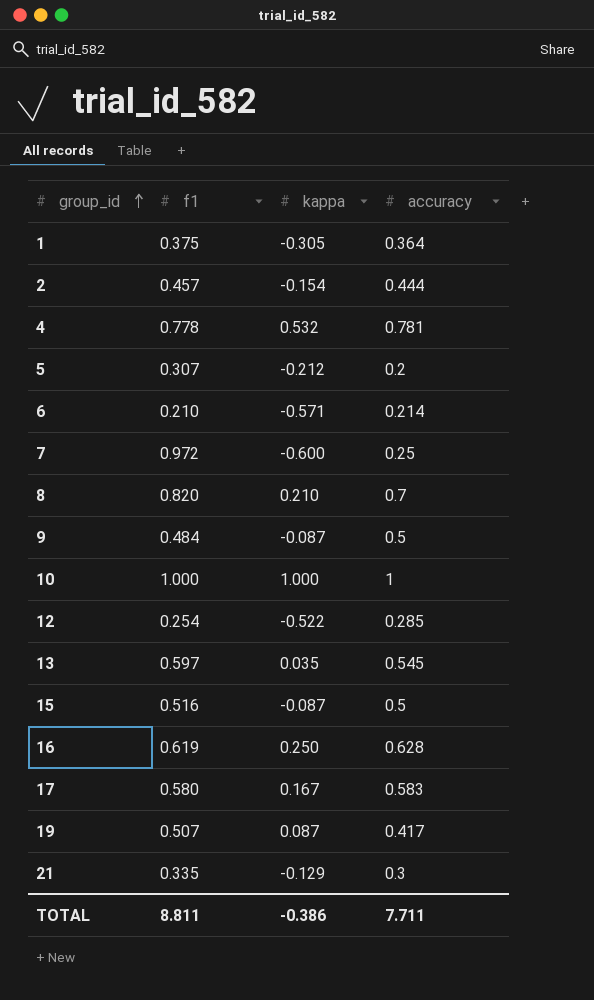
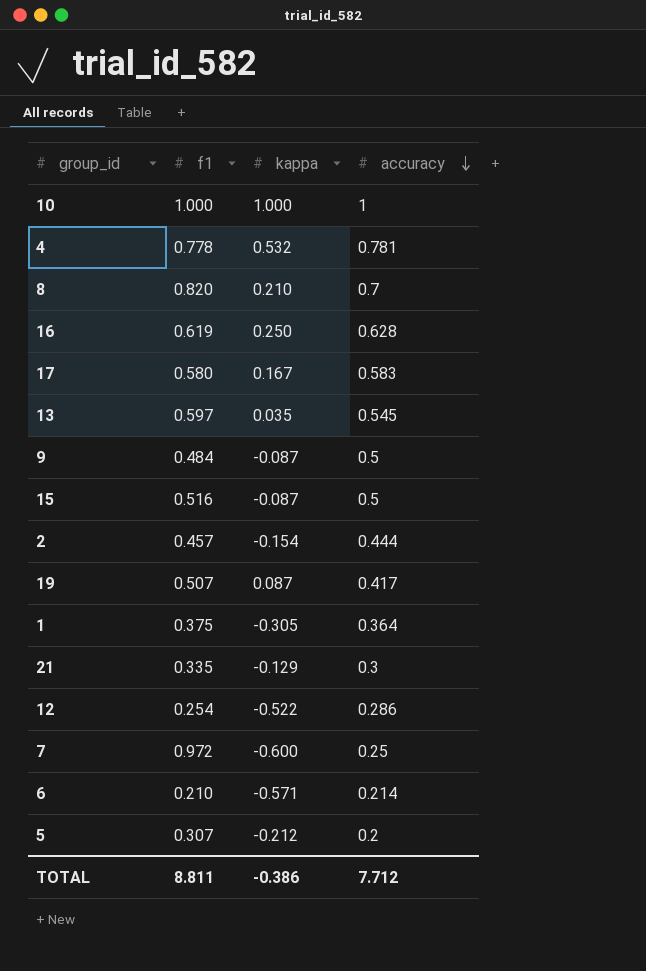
row order: group_id ascending -> accuracy descending
12 | accuracy: 0.285 -> 0.286
TOTAL | accuracy: 7.711 -> 7.712

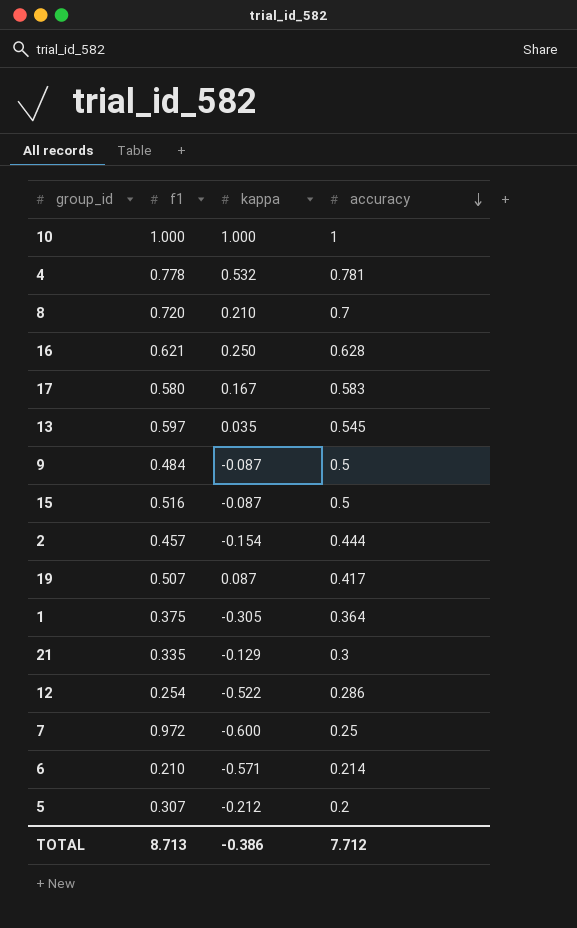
8 | f1: 0.820 -> 0.720
16 | f1: 0.619 -> 0.621
TOTAL | f1: 8.811 -> 8.713

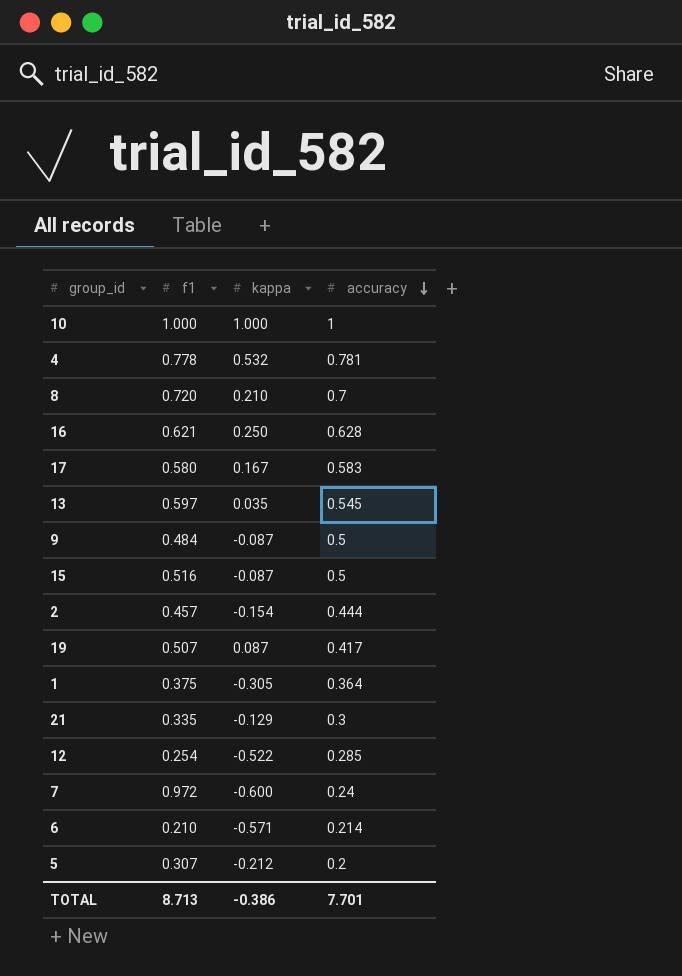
12 | accuracy: 0.286 -> 0.285
7 | accuracy: 0.25 -> 0.24
TOTAL | accuracy: 7.712 -> 7.701

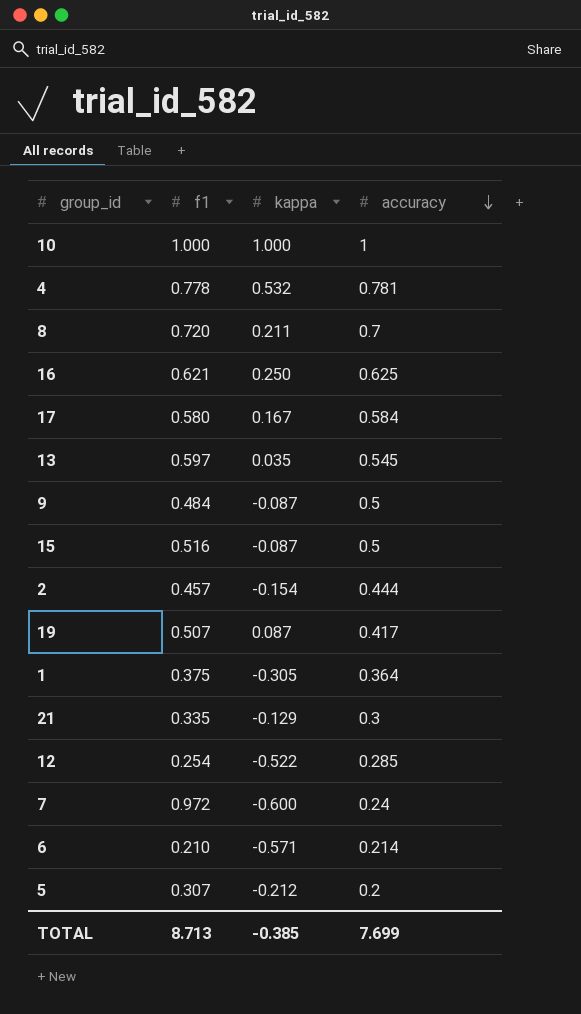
8 | kappa: 0.210 -> 0.211
16 | accuracy: 0.628 -> 0.625
17 | accuracy: 0.583 -> 0.584
TOTAL | kappa: -0.386 -> -0.385
TOTAL | accuracy: 7.701 -> 7.699

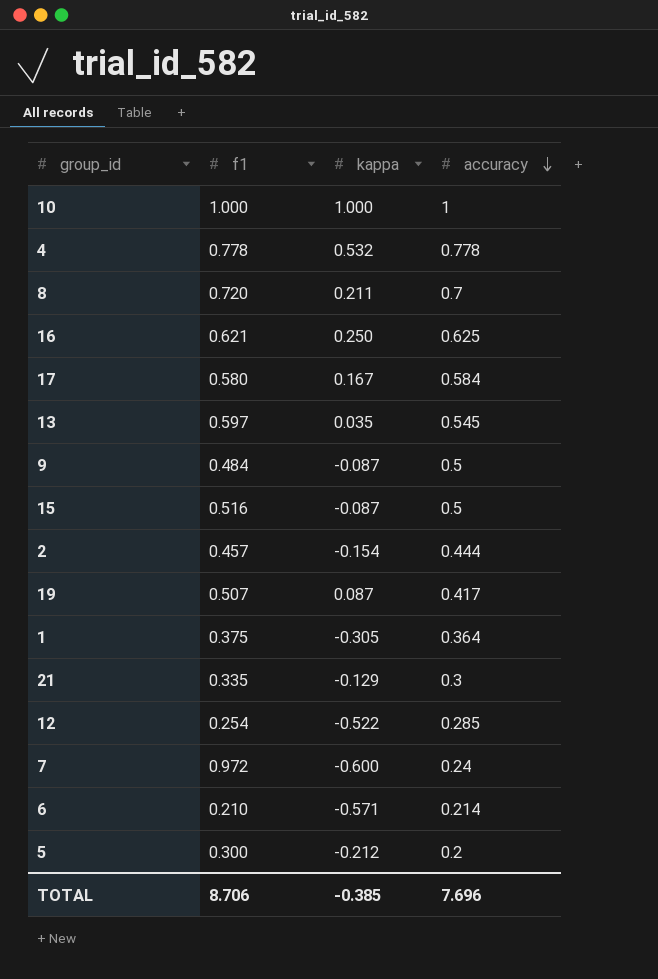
4 | accuracy: 0.781 -> 0.778
5 | f1: 0.307 -> 0.300
TOTAL | f1: 8.713 -> 8.706
TOTAL | accuracy: 7.699 -> 7.696

